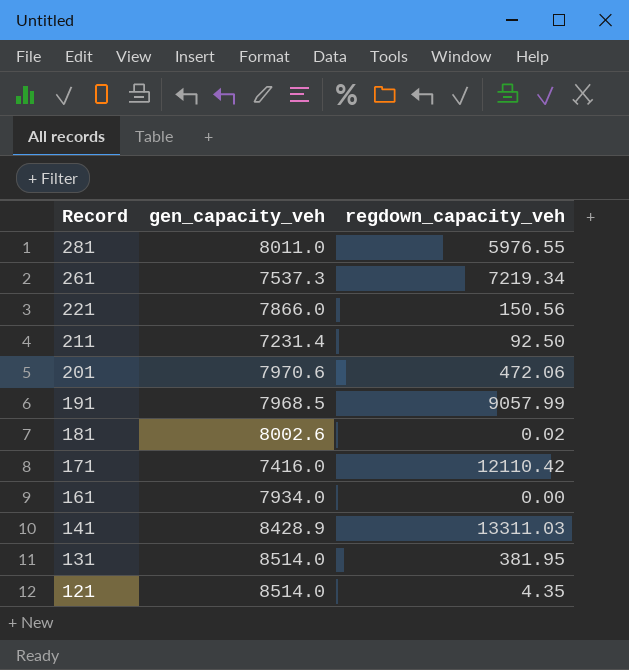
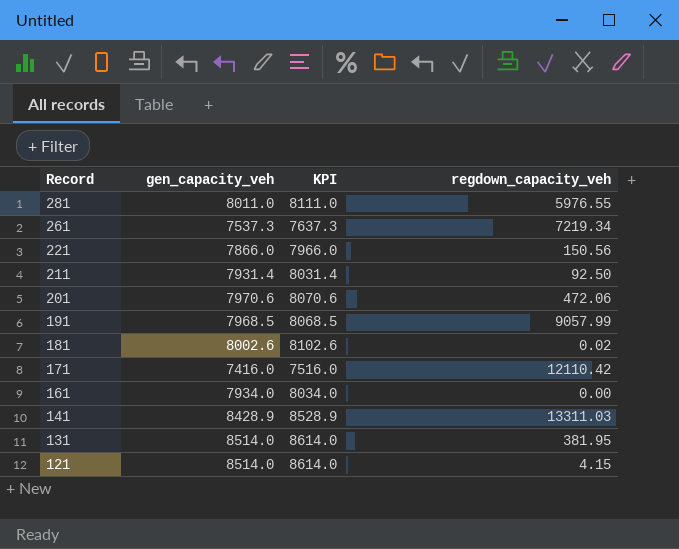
column KPI | formula: none -> [gen_capacity_veh] + 100
211 | gen_capacity_veh: 7231.4 -> 7931.4
121 | regdown_capacity_veh: 4.35 -> 4.15

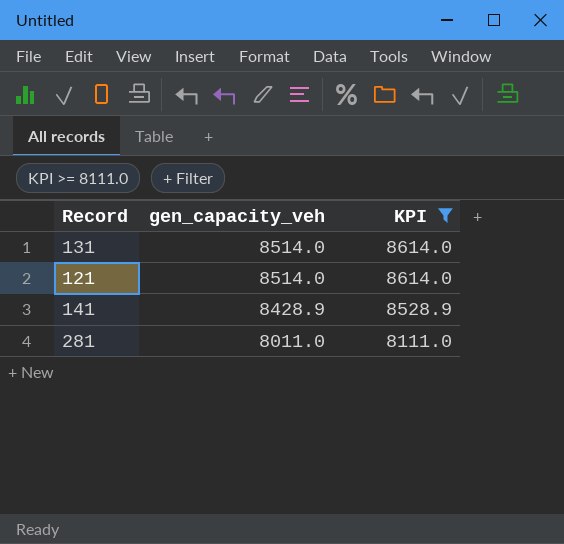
filter: none -> KPI >= 8111.0
row order: Record descending -> gen_capacity_veh descending
column regdown_capacity_veh | position: 4 -> none

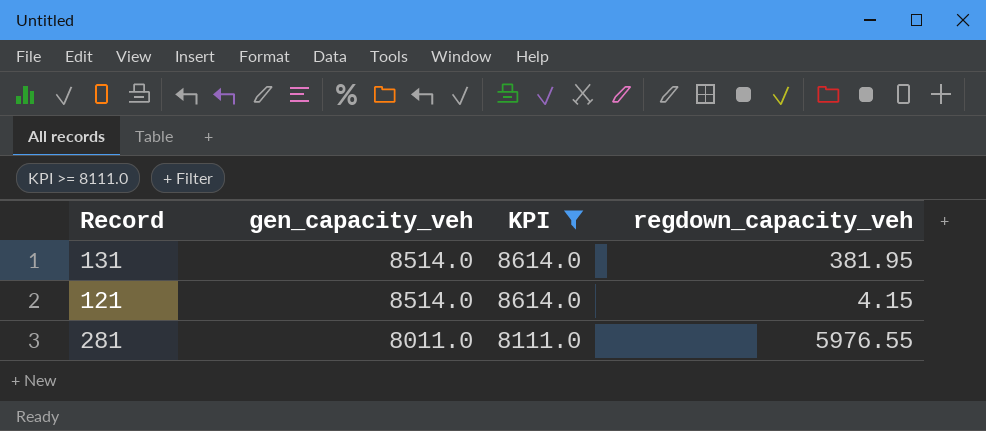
column regdown_capacity_veh | position: none -> 4
row 141: 8428.9 | 8528.9 -> none

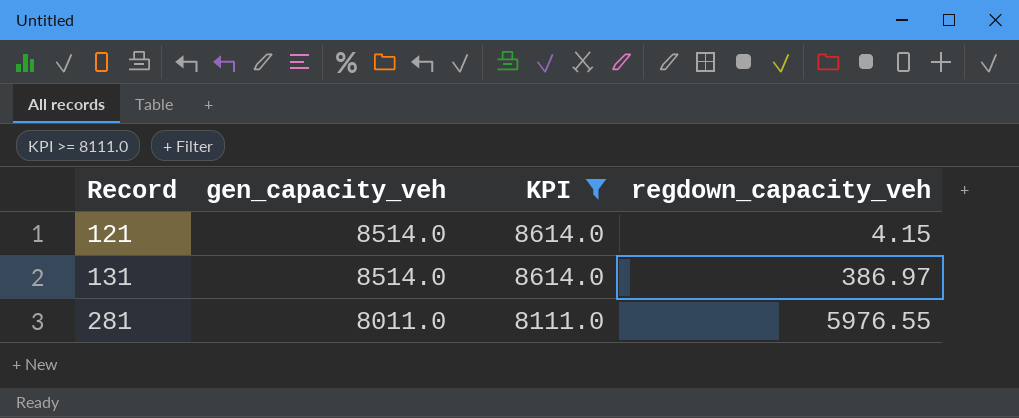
row order: gen_capacity_veh descending -> Record ascending
131 | regdown_capacity_veh: 381.95 -> 386.97

